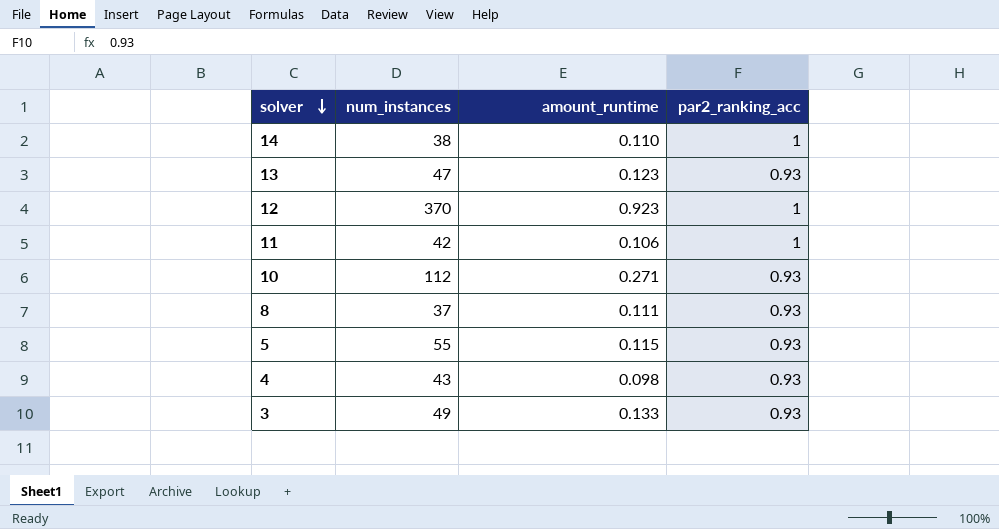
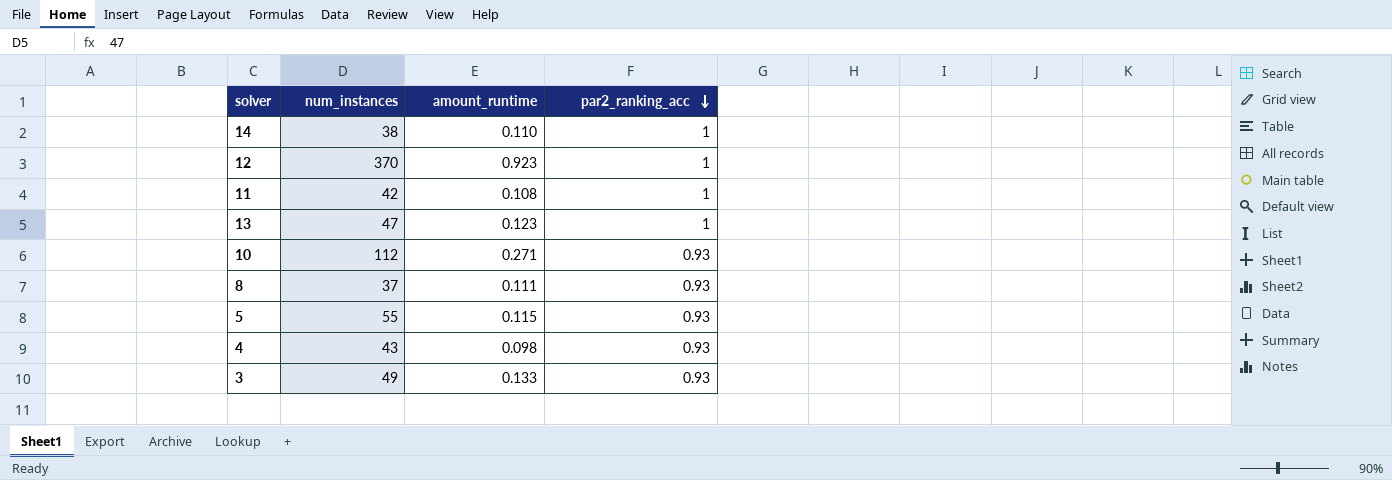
row order: solver descending -> par2_ranking_acc descending
11 | amount_runtime: 0.106 -> 0.108
13 | par2_ranking_acc: 0.93 -> 1

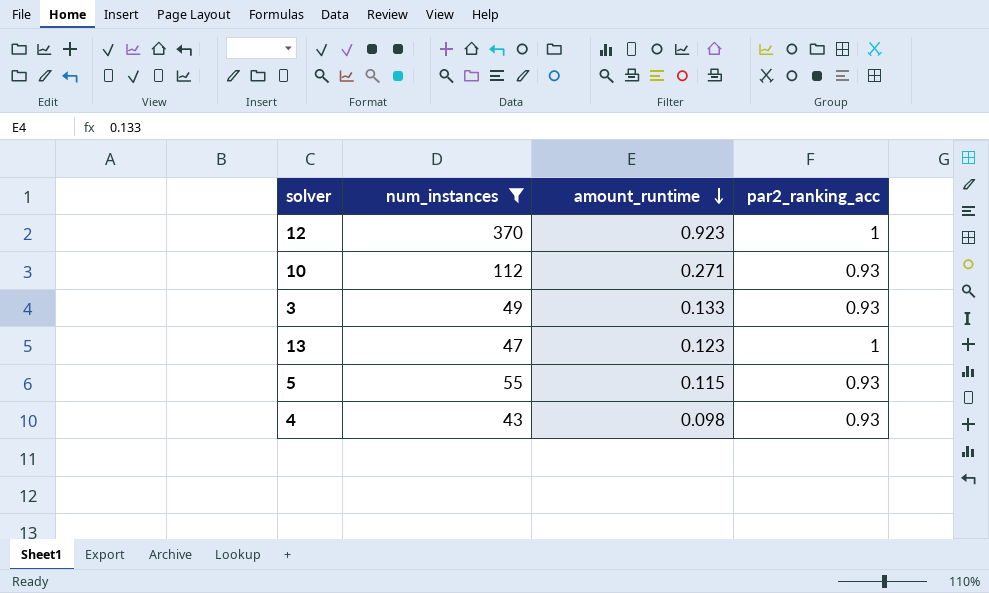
filter: none -> num_instances >= 43
row order: par2_ranking_acc descending -> amount_runtime descending

